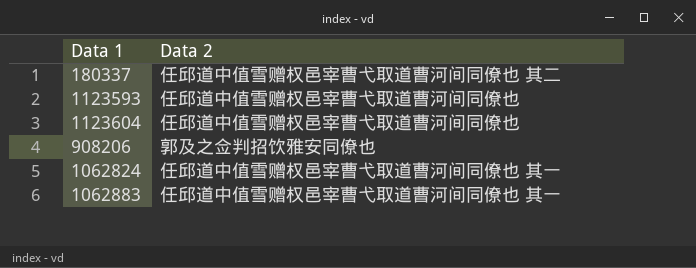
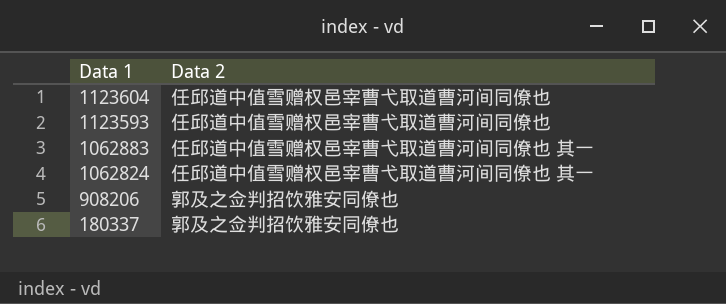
row order: none -> Data 1 descending
180337 | Data 2: 任邱道中值雪赠权邑宰曹弋取道曹河间同僚也 其二 -> 郭及之佥判招饮雅安同僚也

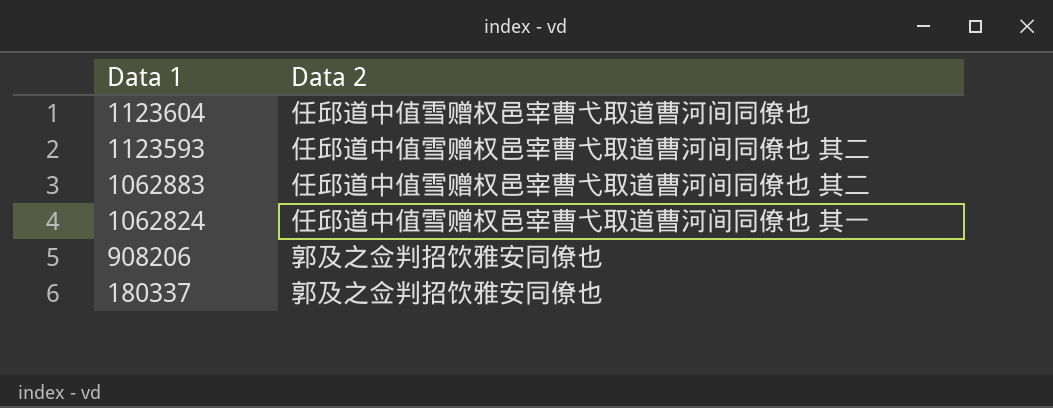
1123593 | Data 2: 任邱道中值雪赠权邑宰曹弋取道曹河间同僚也 -> 任邱道中值雪赠权邑宰曹弋取道曹河间同僚也 其二
1062883 | Data 2: 任邱道中值雪赠权邑宰曹弋取道曹河间同僚也 其一 -> 任邱道中值雪赠权邑宰曹弋取道曹河间同僚也 其二

